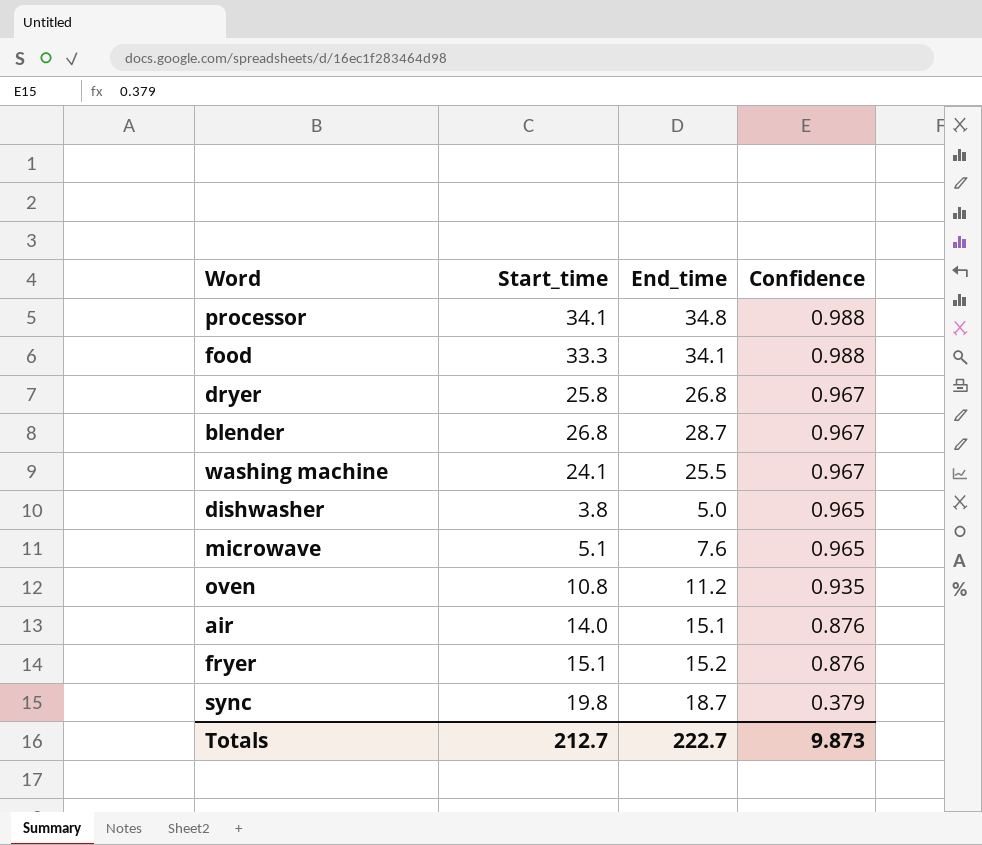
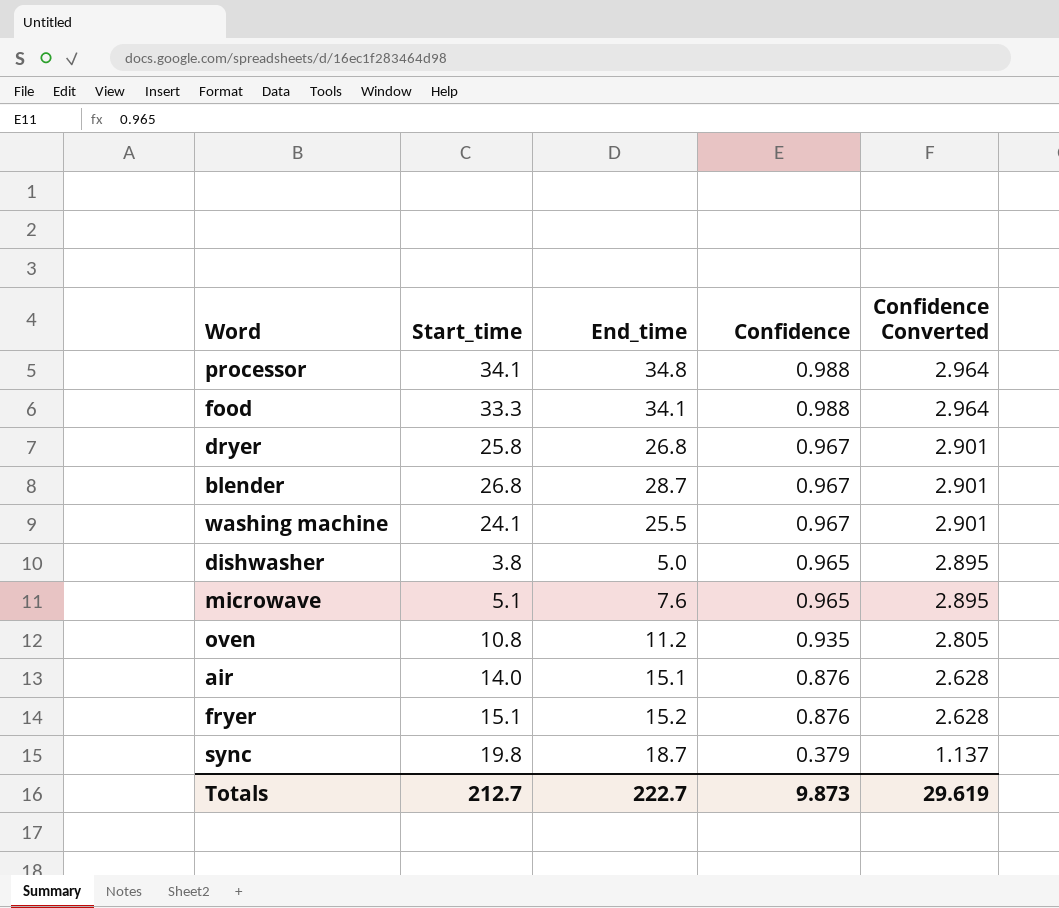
column Confidence Converted | formula: none -> [Confidence] * 3

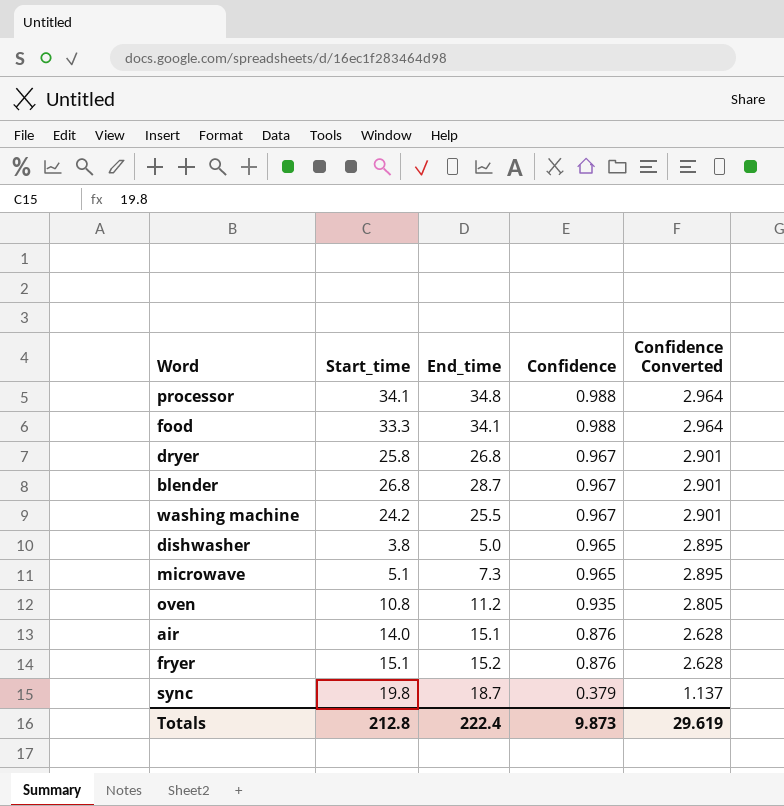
washing machine | Start_time: 24.1 -> 24.2
microwave | End_time: 7.6 -> 7.3
Totals | Start_time: 212.7 -> 212.8
Totals | End_time: 222.7 -> 222.4

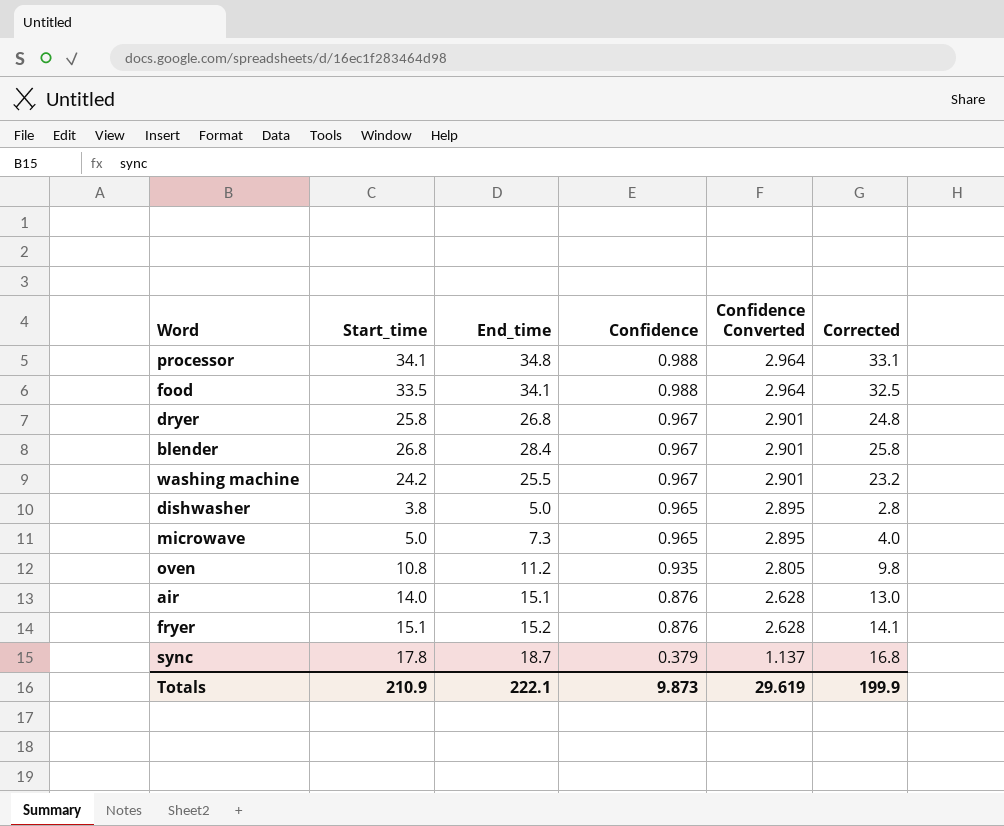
column Corrected | formula: none -> [Start_time] - 1
food | Start_time: 33.3 -> 33.5
blender | End_time: 28.7 -> 28.4
microwave | Start_time: 5.1 -> 5.0
sync | Start_time: 19.8 -> 17.8
Totals | Start_time: 212.8 -> 210.9
Totals | End_time: 222.4 -> 222.1

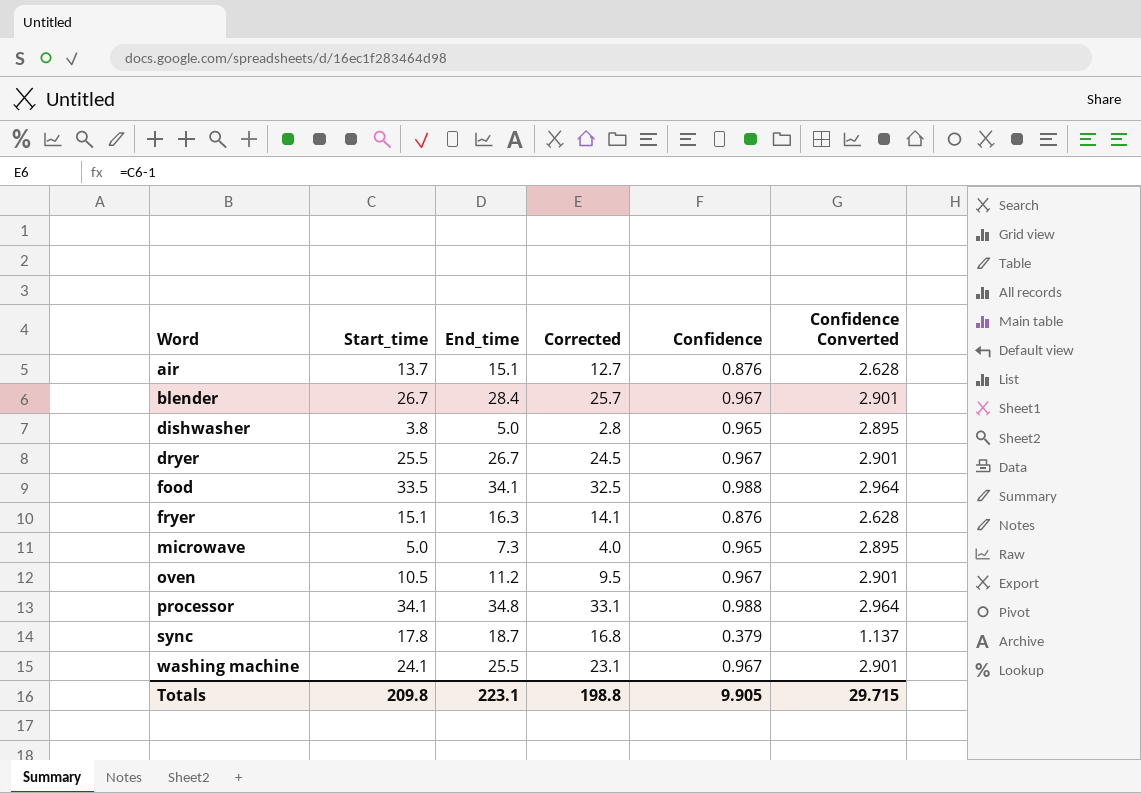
row order: Confidence descending -> Word ascending
column Corrected | position: 6 -> 4
air | Start_time: 14.0 -> 13.7
air | Corrected: 13.0 -> 12.7
blender | Start_time: 26.8 -> 26.7
blender | Corrected: 25.8 -> 25.7
dryer | Start_time: 25.8 -> 25.5
dryer | End_time: 26.8 -> 26.7
dryer | Corrected: 24.8 -> 24.5
fryer | End_time: 15.2 -> 16.3
oven | Start_time: 10.8 -> 10.5
oven | Corrected: 9.8 -> 9.5
oven | Confidence: 0.935 -> 0.967
oven | Confidence Converted: 2.805 -> 2.901
washing machine | Start_time: 24.2 -> 24.1
washing machine | Corrected: 23.2 -> 23.1
Totals | Start_time: 210.9 -> 209.8
Totals | End_time: 222.1 -> 223.1
Totals | Corrected: 199.9 -> 198.8
Totals | Confidence: 9.873 -> 9.905
Totals | Confidence Converted: 29.619 -> 29.715

